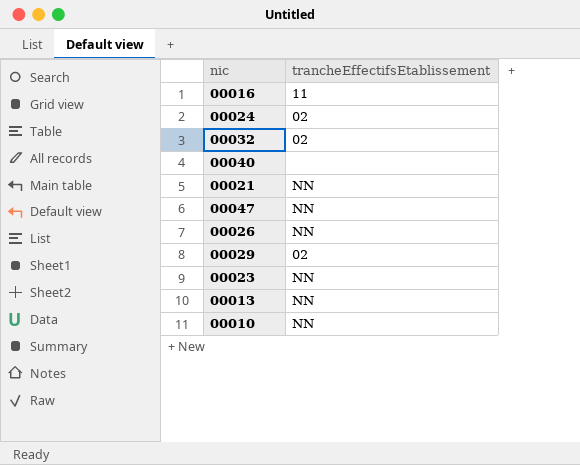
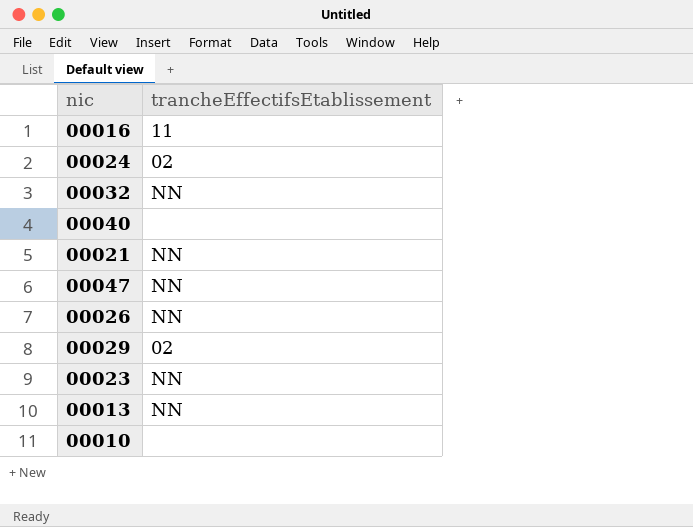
00032 | trancheEffectifsEtablissement: 02 -> NN
00010 | trancheEffectifsEtablissement: NN -> none

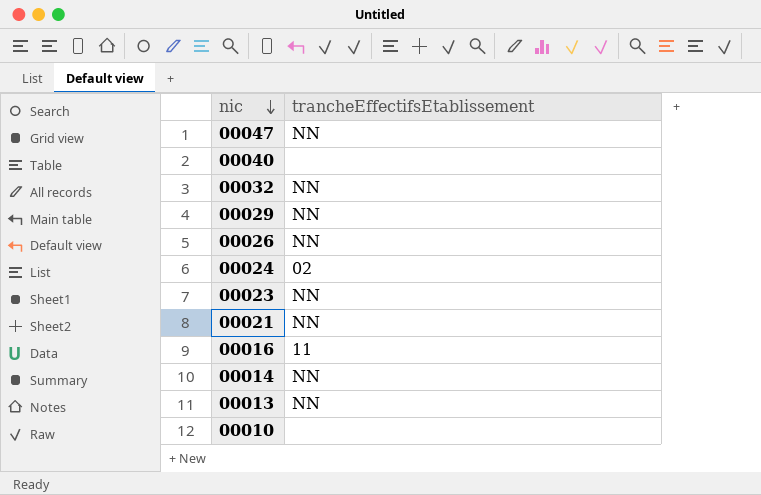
row order: none -> nic descending
00029 | trancheEffectifsEtablissement: 02 -> NN
row 00014: none -> NN

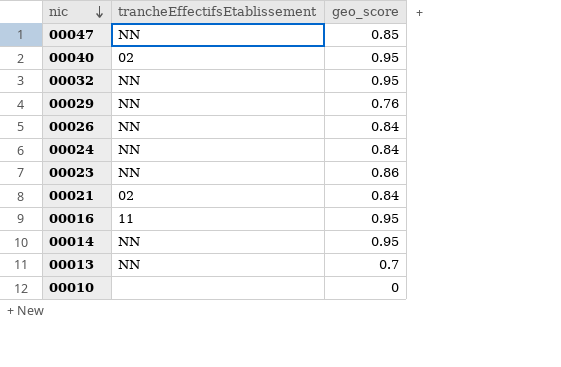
column geo_score | position: none -> 3
00040 | trancheEffectifsEtablissement: none -> 02
00024 | trancheEffectifsEtablissement: 02 -> NN
00021 | trancheEffectifsEtablissement: NN -> 02

